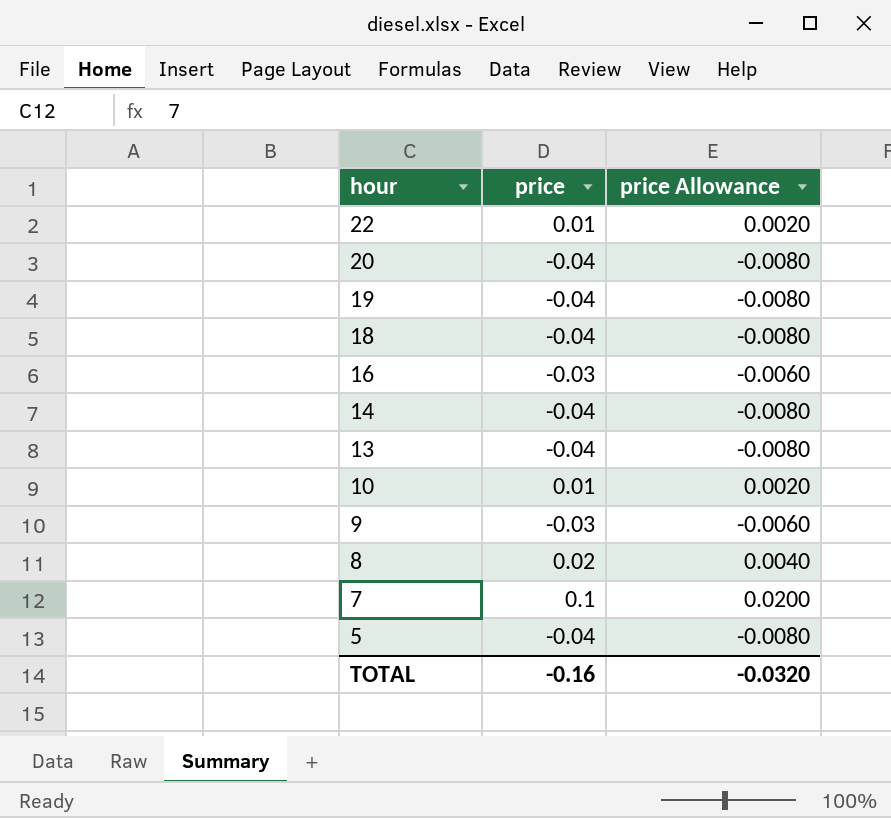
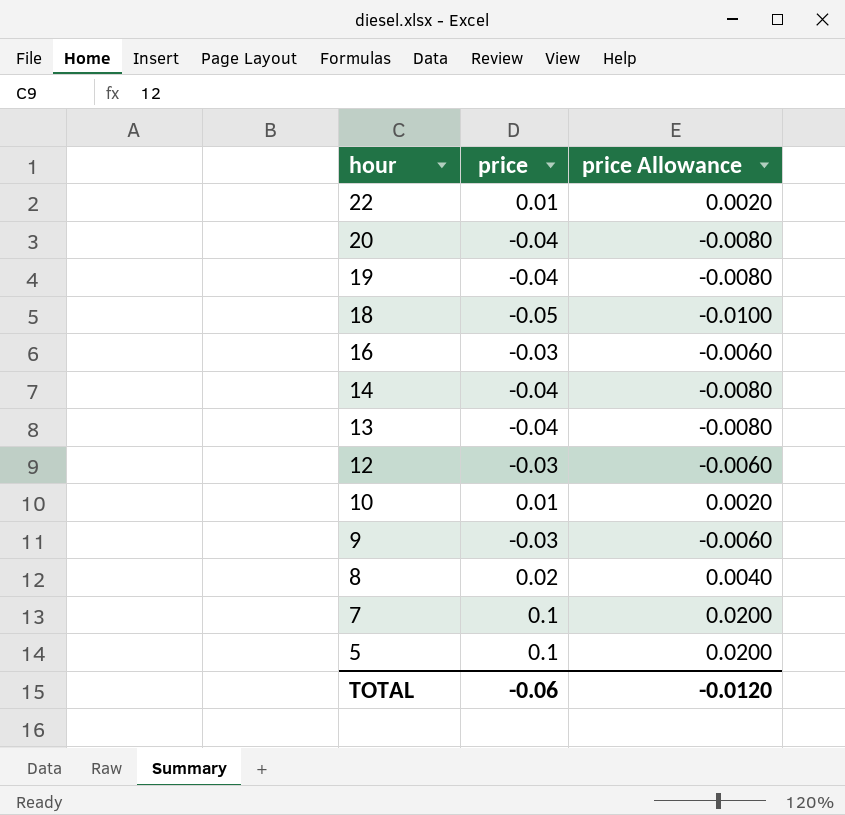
18 | price: -0.04 -> -0.05
18 | price Allowance: -0.0080 -> -0.0100
row 12: none -> -0.03 | -0.0060
5 | price: -0.04 -> 0.1
5 | price Allowance: -0.0080 -> 0.0200
TOTAL | price: -0.16 -> -0.06
TOTAL | price Allowance: -0.0320 -> -0.0120

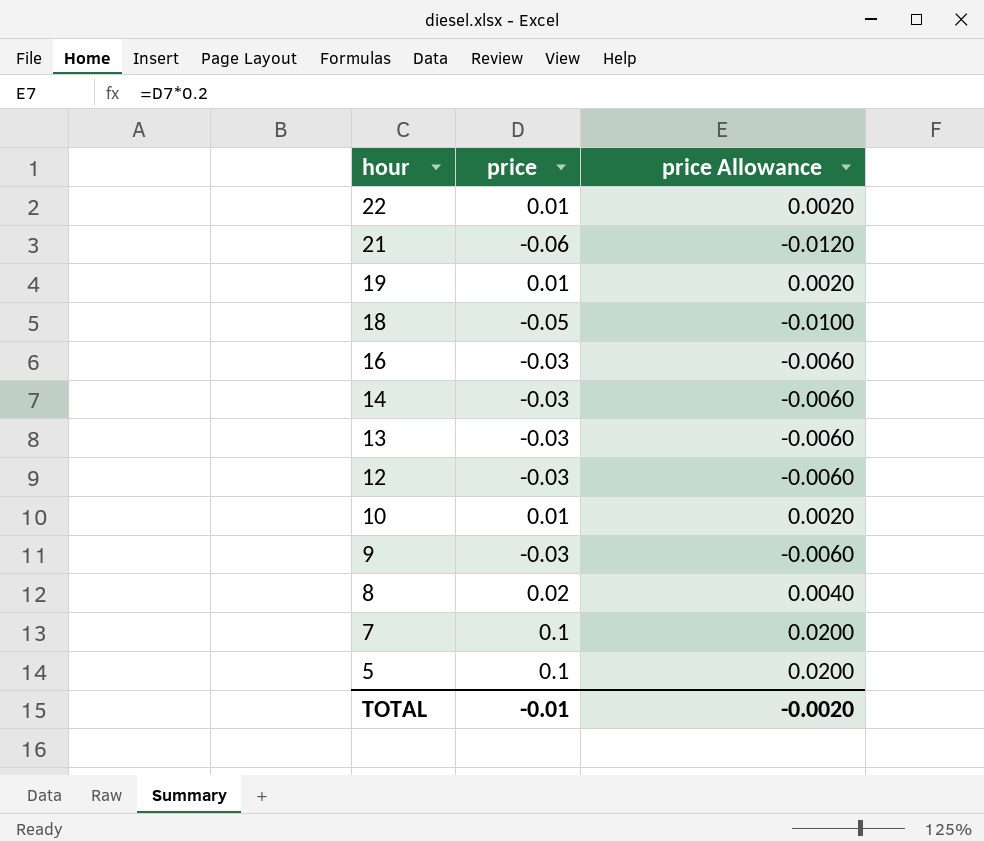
row 20: -0.04 | -0.0080 -> none
row 21: none -> -0.06 | -0.0120
19 | price: -0.04 -> 0.01
19 | price Allowance: -0.0080 -> 0.0020
14 | price: -0.04 -> -0.03
14 | price Allowance: -0.0080 -> -0.0060
13 | price: -0.04 -> -0.03
13 | price Allowance: -0.0080 -> -0.0060
TOTAL | price: -0.06 -> -0.01
TOTAL | price Allowance: -0.0120 -> -0.0020

